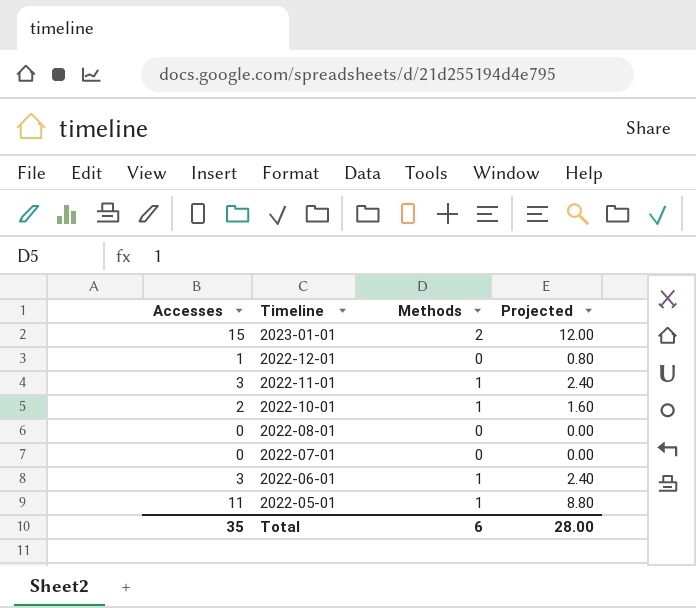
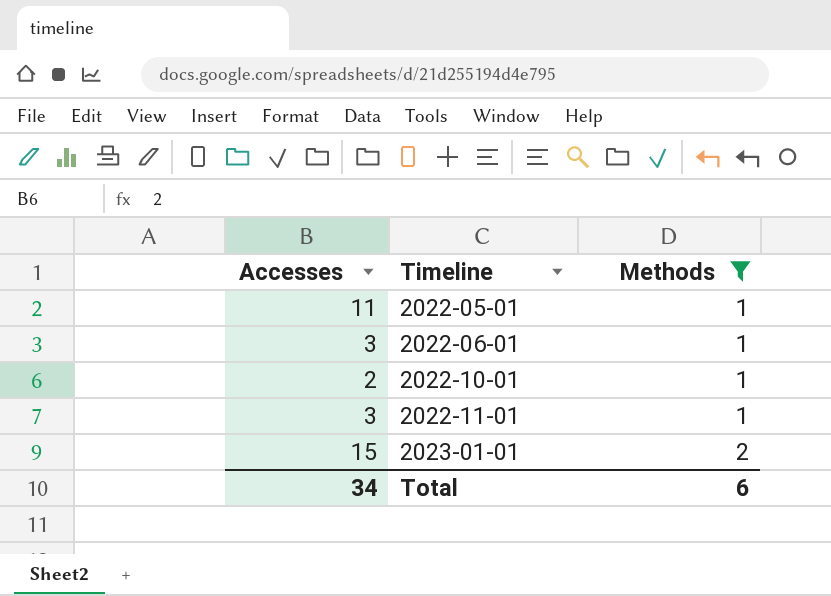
filter: none -> Methods != 0
row order: Timeline descending -> Timeline ascending
column Projected | formula: [Accesses] * 0.8 -> none
Total | Accesses: 35 -> 34

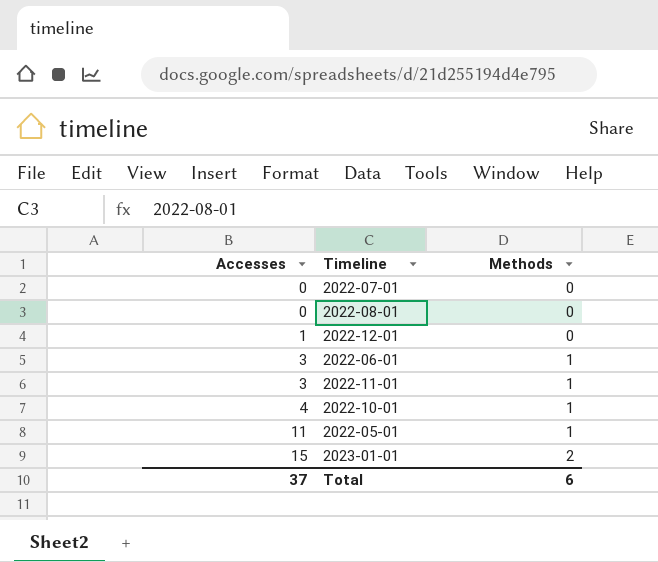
filter: Methods != 0 -> none
row order: Timeline ascending -> Accesses ascending
2022-10-01 | Accesses: 2 -> 4
Total | Accesses: 34 -> 37

